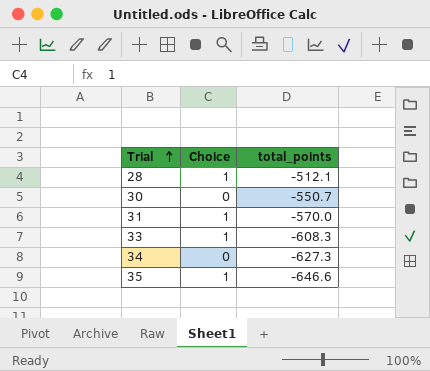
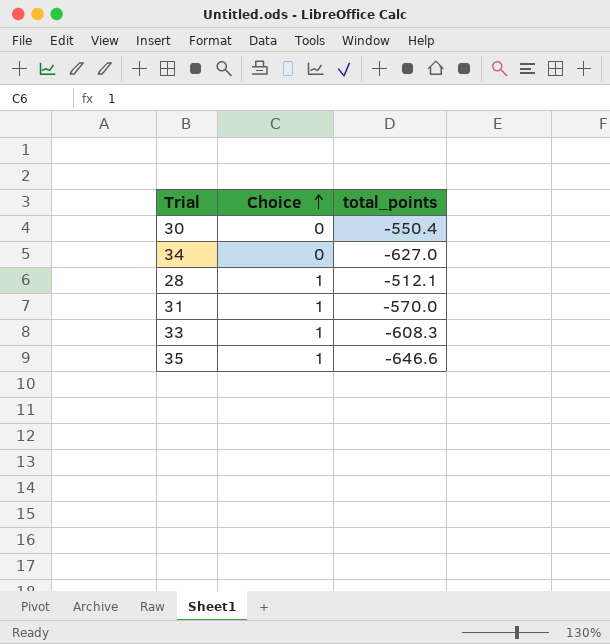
row order: Trial ascending -> Choice ascending
30 | total_points: -550.7 -> -550.4
34 | total_points: -627.3 -> -627.0

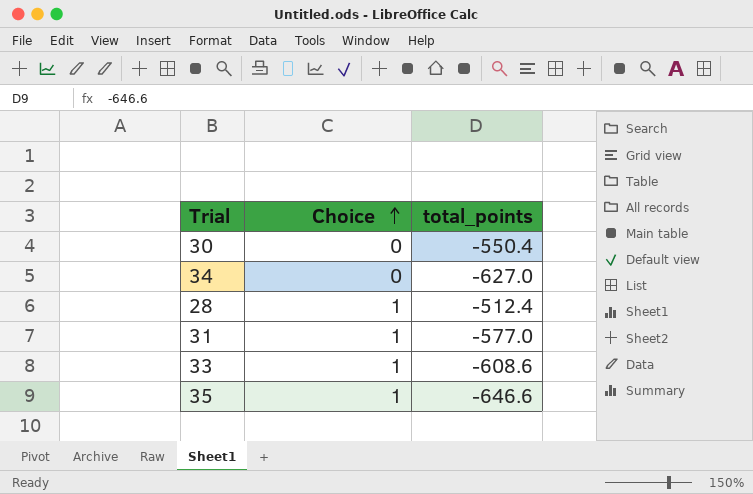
28 | total_points: -512.1 -> -512.4
31 | total_points: -570.0 -> -577.0
33 | total_points: -608.3 -> -608.6

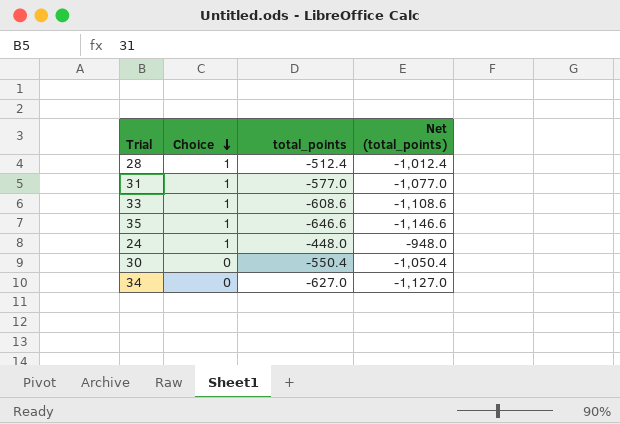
row order: Choice ascending -> Choice descending
column Net (total_points) | formula: none -> [total_points] - 500
row 24: none -> 1 | -448.0 | -948.0

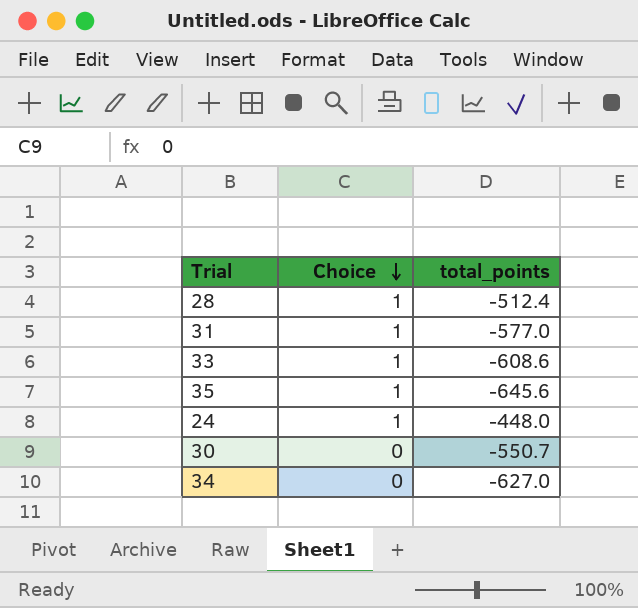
column Net (total_points) | formula: [total_points] - 500 -> none
35 | total_points: -646.6 -> -645.6
30 | total_points: -550.4 -> -550.7

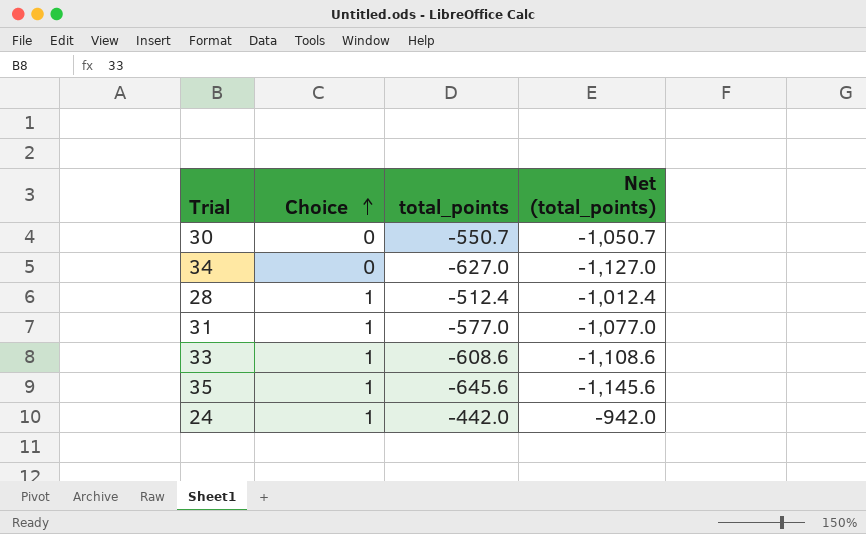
row order: Choice descending -> Choice ascending
column Net (total_points) | formula: none -> [total_points] - 500
24 | total_points: -448.0 -> -442.0

